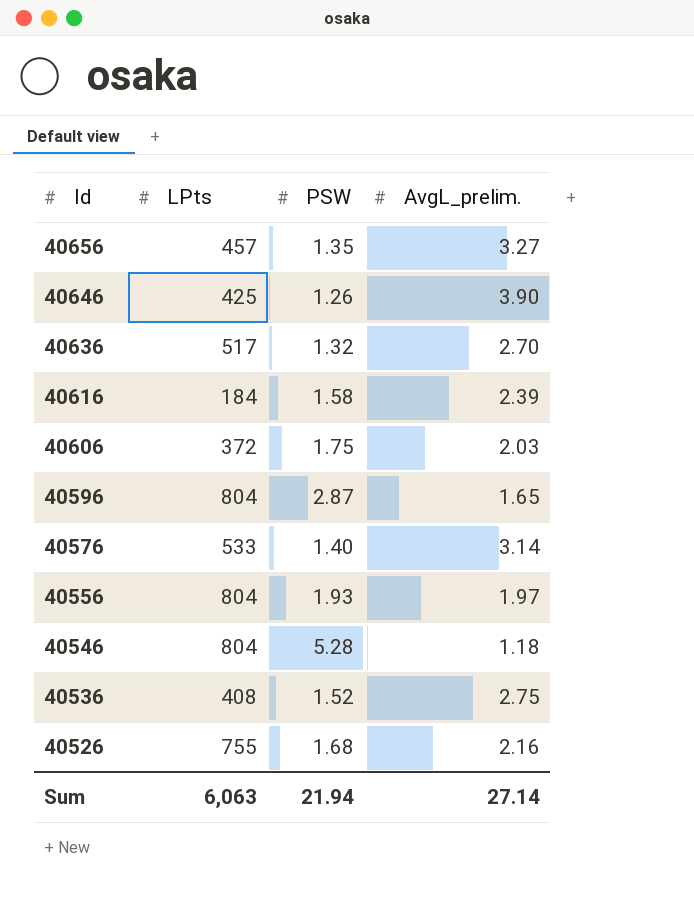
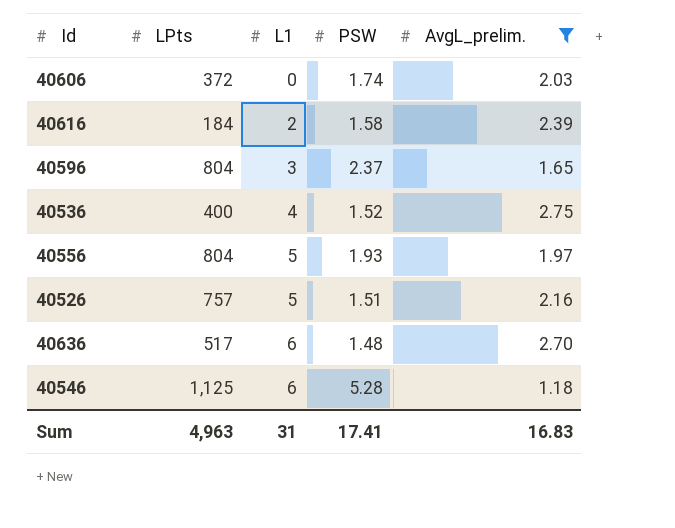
filter: none -> AvgL_prelim. <= 2.75
row order: Id descending -> L1 ascending
column L1 | position: none -> 3
40606 | PSW: 1.75 -> 1.74
40596 | PSW: 2.87 -> 2.37
40536 | LPts: 408 -> 400
40526 | LPts: 755 -> 757
40526 | PSW: 1.68 -> 1.51
40636 | PSW: 1.32 -> 1.48
40546 | LPts: 804 -> 1,125
Sum | LPts: 6,063 -> 4,963
Sum | PSW: 21.94 -> 17.41
Sum | AvgL_prelim.: 27.14 -> 16.83

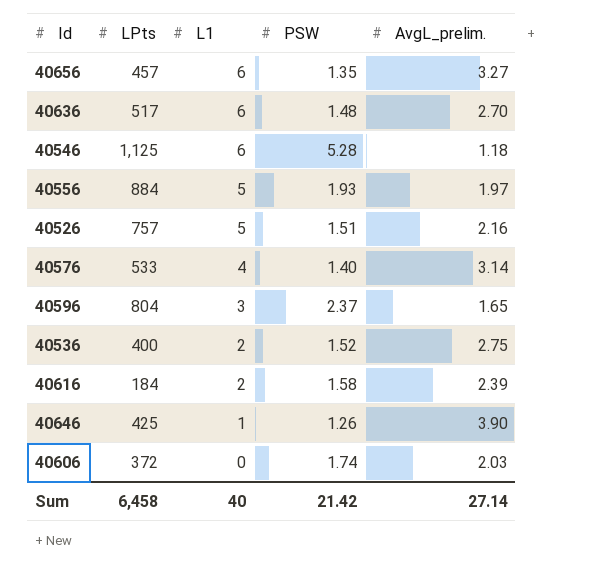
filter: AvgL_prelim. <= 2.75 -> none
row order: L1 ascending -> L1 descending
40556 | LPts: 804 -> 884
40536 | L1: 4 -> 2
Sum | LPts: 4,963 -> 6,458
Sum | L1: 31 -> 40
Sum | PSW: 17.41 -> 21.42
Sum | AvgL_prelim.: 16.83 -> 27.14

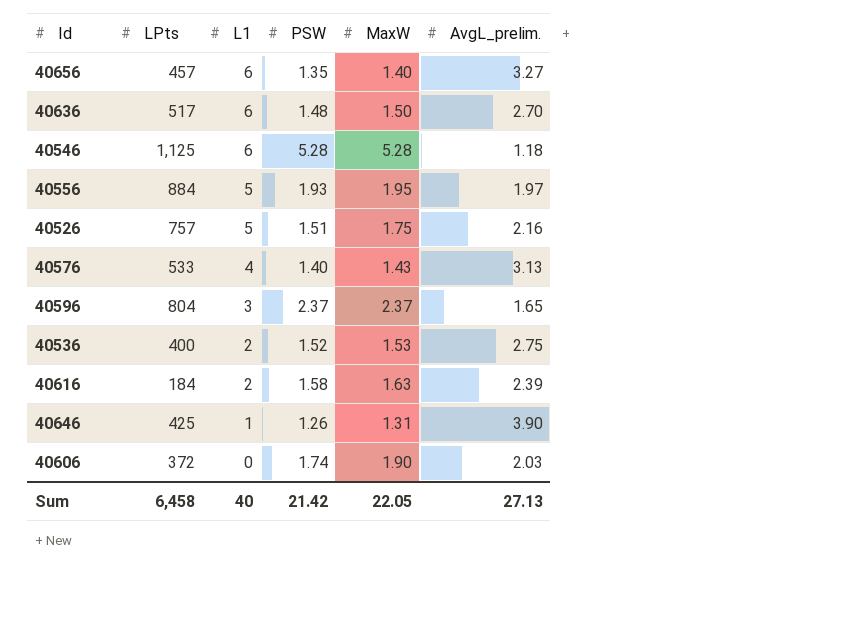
column MaxW | position: none -> 5
40576 | AvgL_prelim.: 3.14 -> 3.13
Sum | AvgL_prelim.: 27.14 -> 27.13

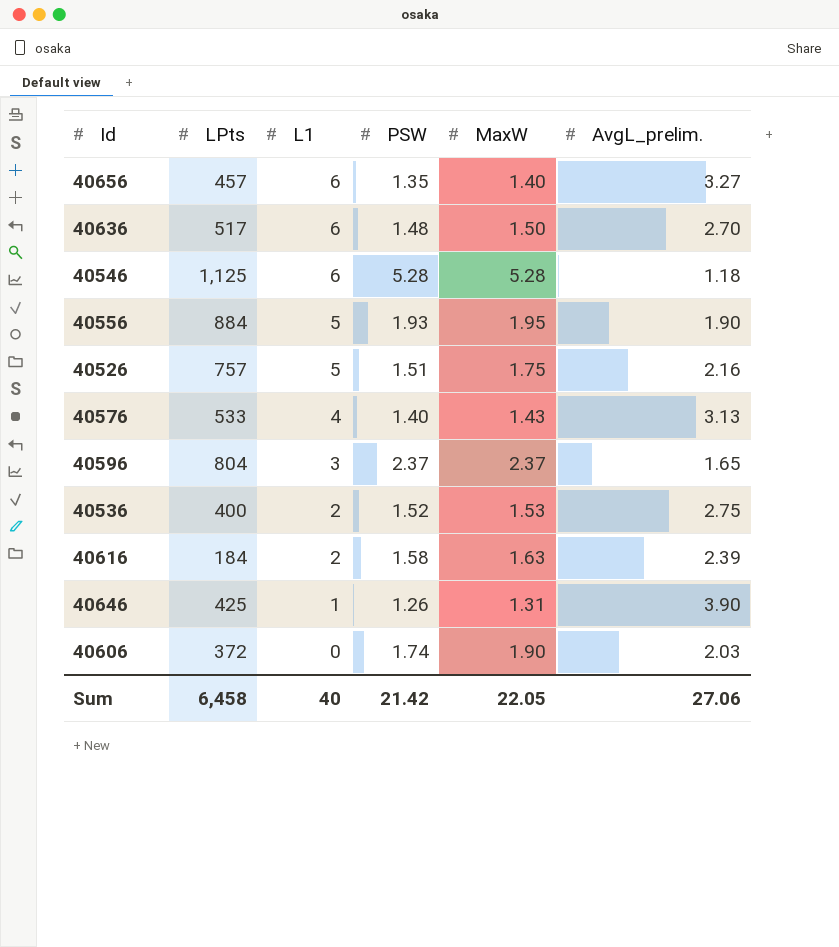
40556 | AvgL_prelim.: 1.97 -> 1.90
Sum | AvgL_prelim.: 27.13 -> 27.06

